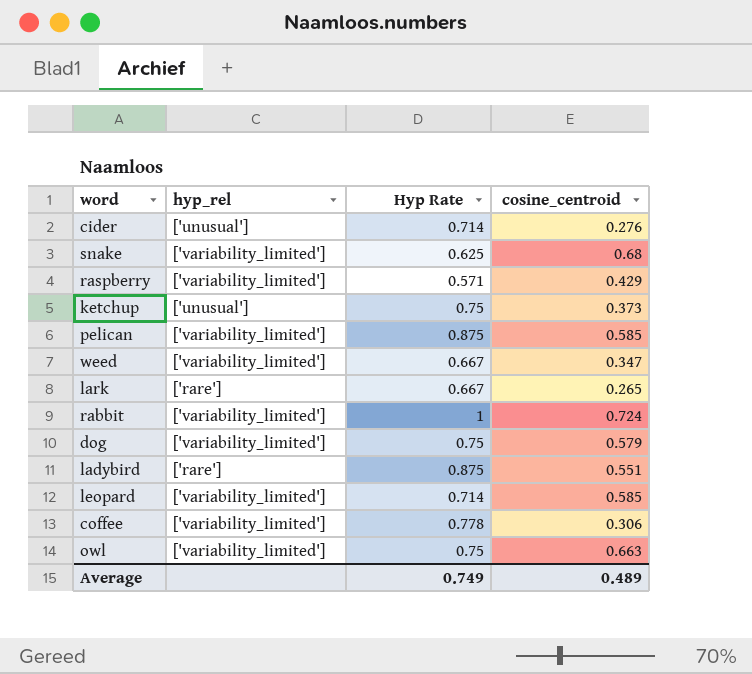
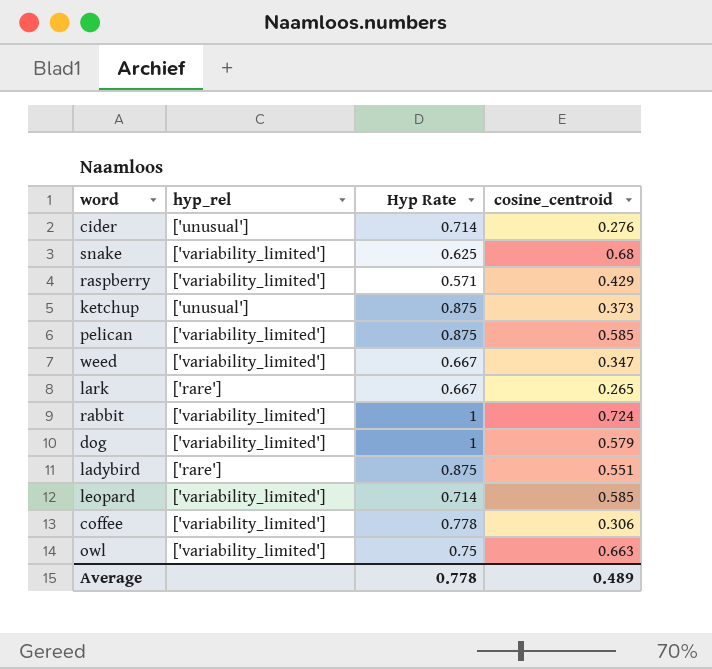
ketchup | Hyp Rate: 0.75 -> 0.875
dog | Hyp Rate: 0.75 -> 1
Average | Hyp Rate: 0.749 -> 0.778

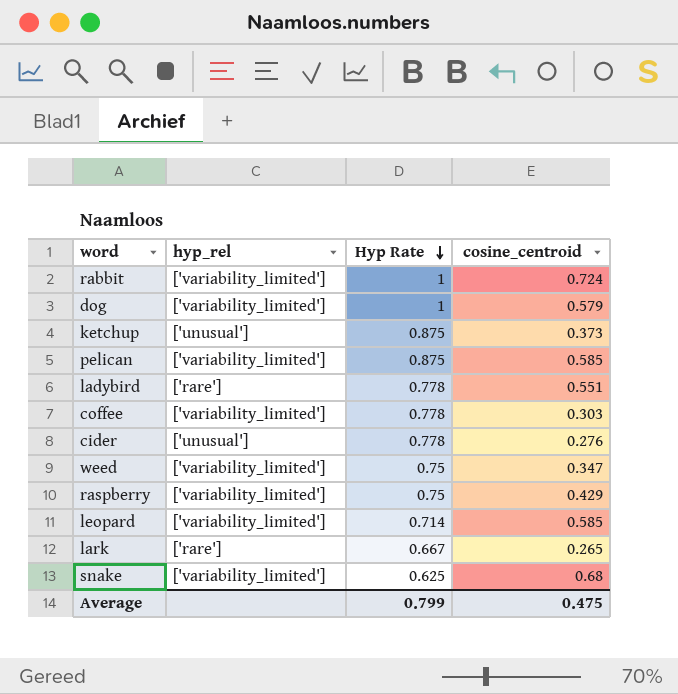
row order: none -> Hyp Rate descending
row owl: ['variability_limited'] | 0.75 | 0.663 -> none
ladybird | Hyp Rate: 0.875 -> 0.778
coffee | cosine_centroid: 0.306 -> 0.303
cider | Hyp Rate: 0.714 -> 0.778
weed | Hyp Rate: 0.667 -> 0.75
raspberry | Hyp Rate: 0.571 -> 0.75
Average | Hyp Rate: 0.778 -> 0.799
Average | cosine_centroid: 0.489 -> 0.475

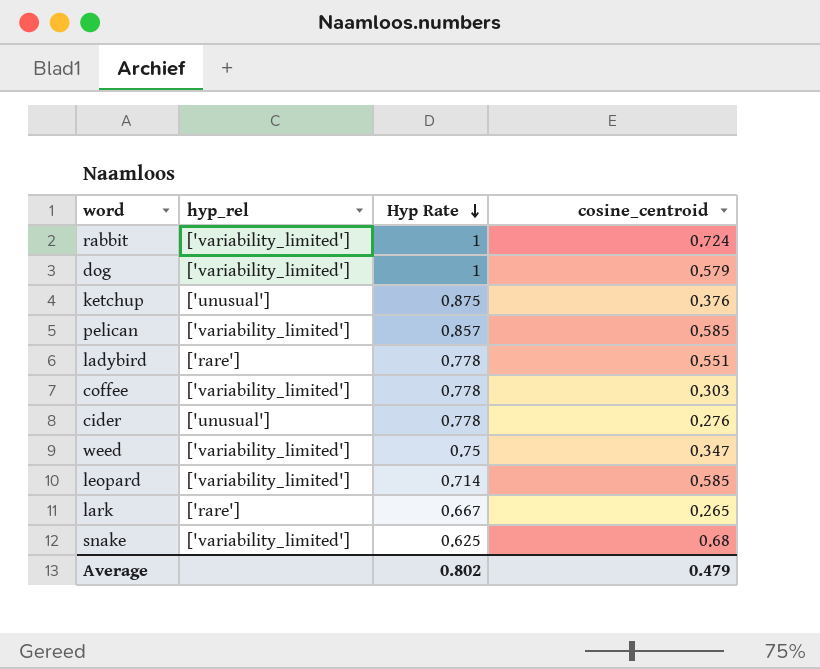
row raspberry: ['variability_limited'] | 0.75 | 0.429 -> none
ketchup | cosine_centroid: 0.373 -> 0.376
pelican | Hyp Rate: 0.875 -> 0.857
Average | Hyp Rate: 0.799 -> 0.802
Average | cosine_centroid: 0.475 -> 0.479

